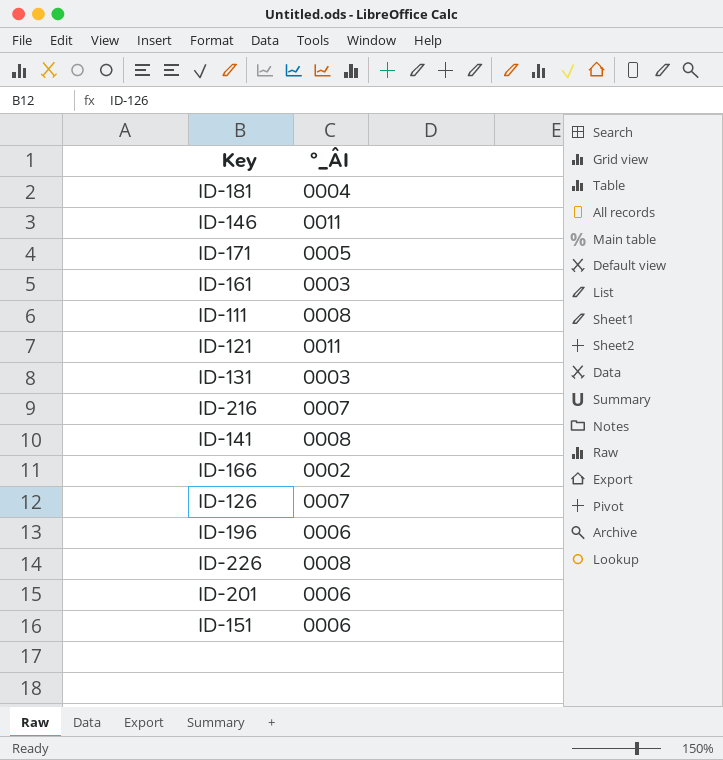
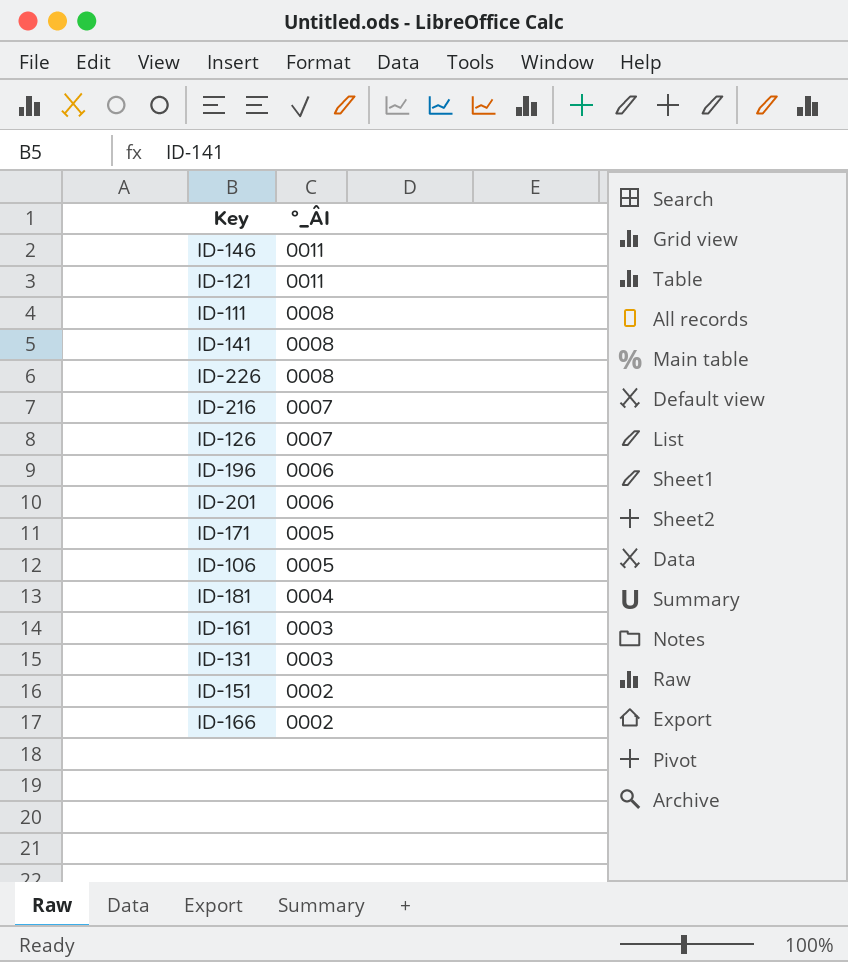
row order: none -> °_ÂI descending
row ID-106: none -> 0005
ID-151 | °_ÂI: 0006 -> 0002

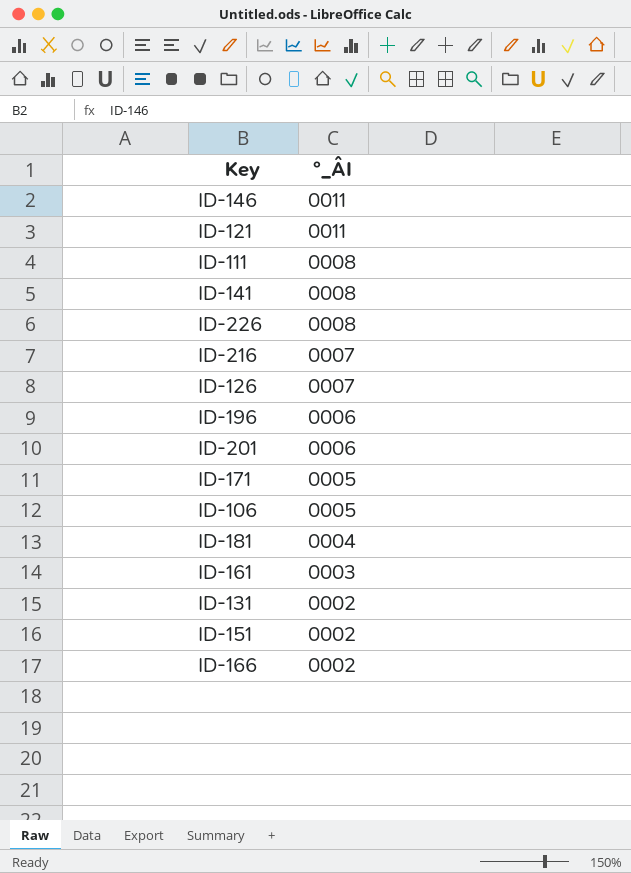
ID-131 | °_ÂI: 0003 -> 0002

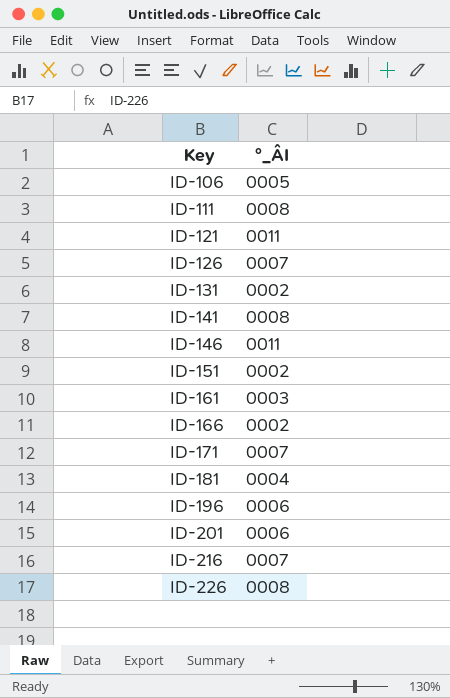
row order: °_ÂI descending -> Key ascending
ID-171 | °_ÂI: 0005 -> 0007

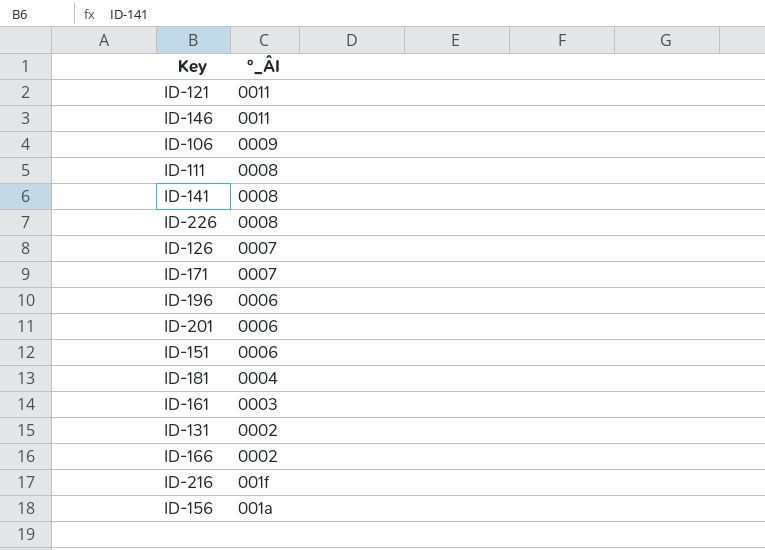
row order: Key ascending -> °_ÂI descending
ID-106 | °_ÂI: 0005 -> 0009
ID-151 | °_ÂI: 0002 -> 0006
ID-216 | °_ÂI: 0007 -> 001f
row ID-156: none -> 001a

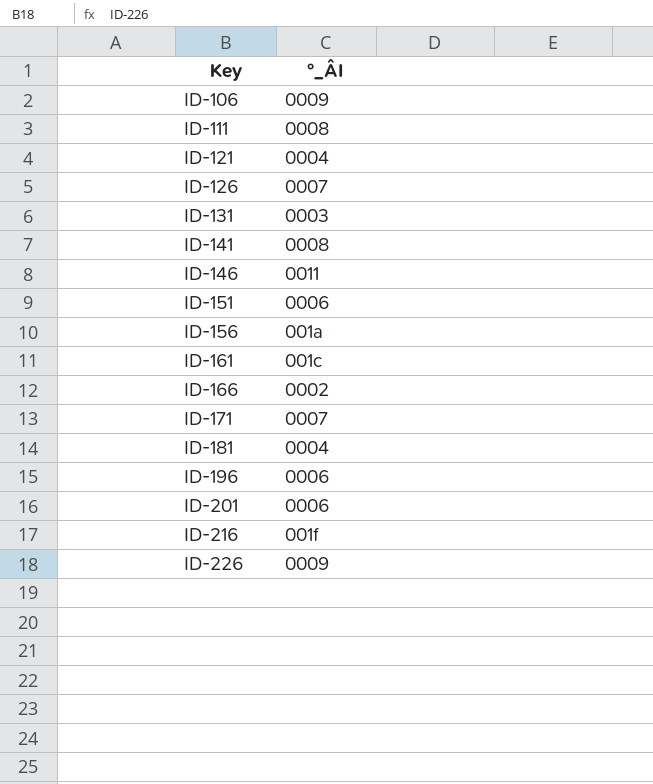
row order: °_ÂI descending -> Key ascending
ID-121 | °_ÂI: 0011 -> 0004
ID-131 | °_ÂI: 0002 -> 0003
ID-161 | °_ÂI: 0003 -> 001c
ID-226 | °_ÂI: 0008 -> 0009

